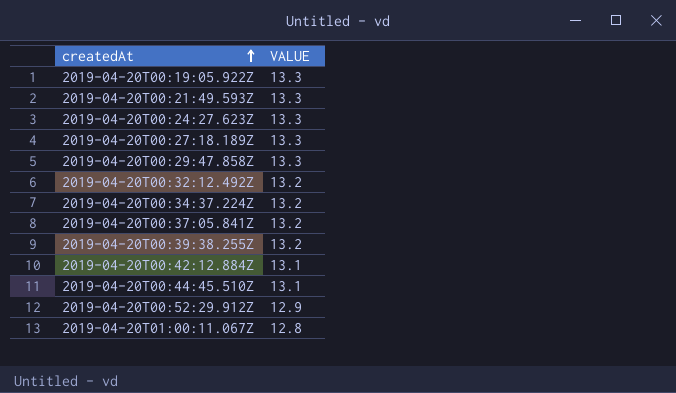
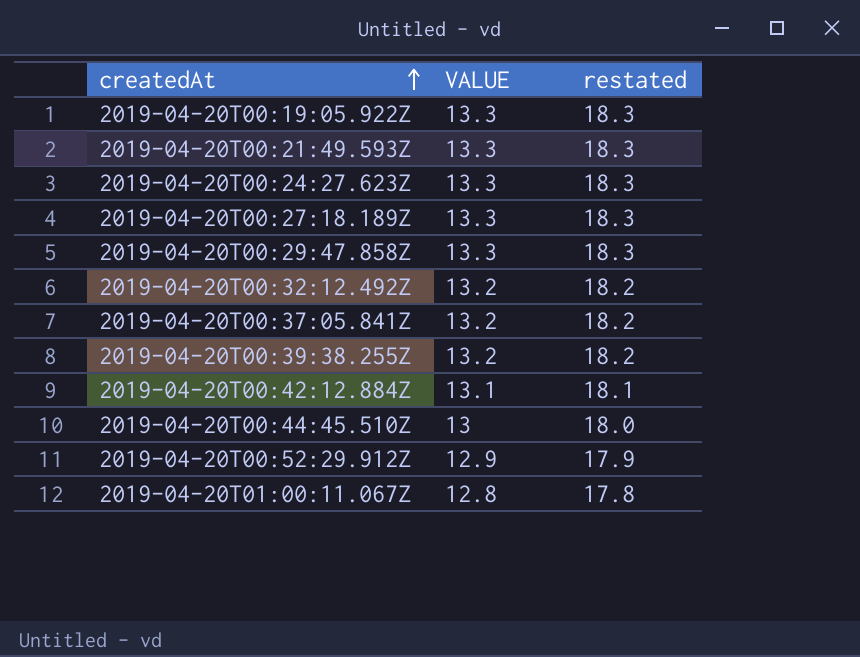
column restated | formula: none -> [VALUE] + 5
row 2019-04-20T00:34:37.224Z: 13.2 -> none
2019-04-20T00:44:45.510Z | VALUE: 13.1 -> 13

